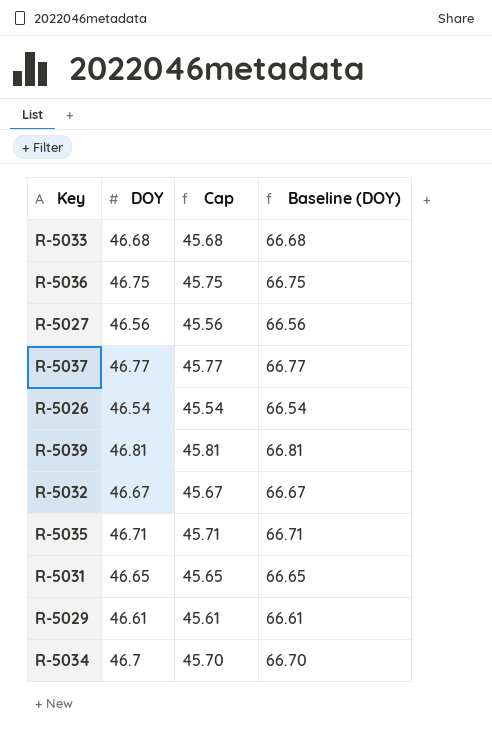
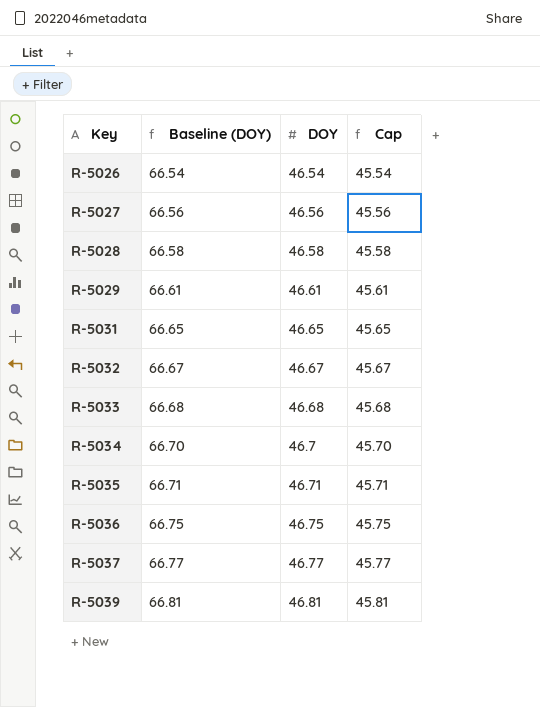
row order: none -> Key ascending
column Baseline (DOY) | position: 4 -> 2
row R-5028: none -> 66.58 | 46.58 | 45.58

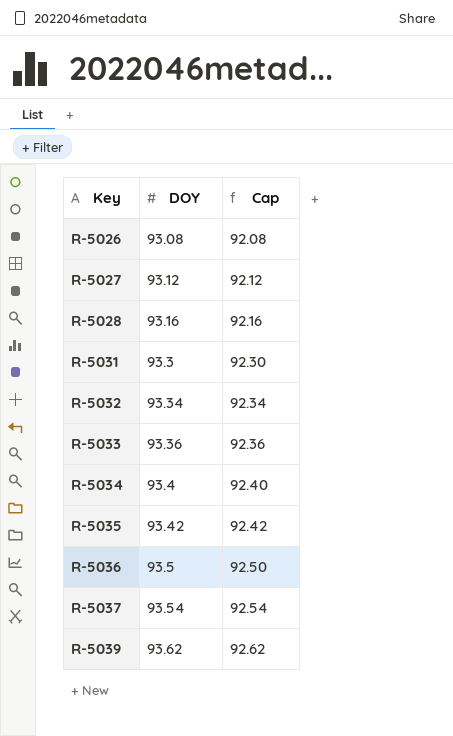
column Baseline (DOY) | formula: [DOY] + 20 -> none
row R-5029: 66.61 | 46.61 | 45.61 -> none
R-5026 | DOY: 46.54 -> 93.08
R-5026 | Cap: 45.54 -> 92.08
R-5027 | DOY: 46.56 -> 93.12
R-5027 | Cap: 45.56 -> 92.12
R-5028 | DOY: 46.58 -> 93.16
R-5028 | Cap: 45.58 -> 92.16
R-5031 | DOY: 46.65 -> 93.3
R-5031 | Cap: 45.65 -> 92.30
R-5032 | DOY: 46.67 -> 93.34
R-5032 | Cap: 45.67 -> 92.34
R-5033 | DOY: 46.68 -> 93.36
R-5033 | Cap: 45.68 -> 92.36
R-5034 | DOY: 46.7 -> 93.4
R-5034 | Cap: 45.70 -> 92.40
R-5035 | DOY: 46.71 -> 93.42
R-5035 | Cap: 45.71 -> 92.42
R-5036 | DOY: 46.75 -> 93.5
R-5036 | Cap: 45.75 -> 92.50
R-5037 | DOY: 46.77 -> 93.54
R-5037 | Cap: 45.77 -> 92.54
R-5039 | DOY: 46.81 -> 93.62
R-5039 | Cap: 45.81 -> 92.62

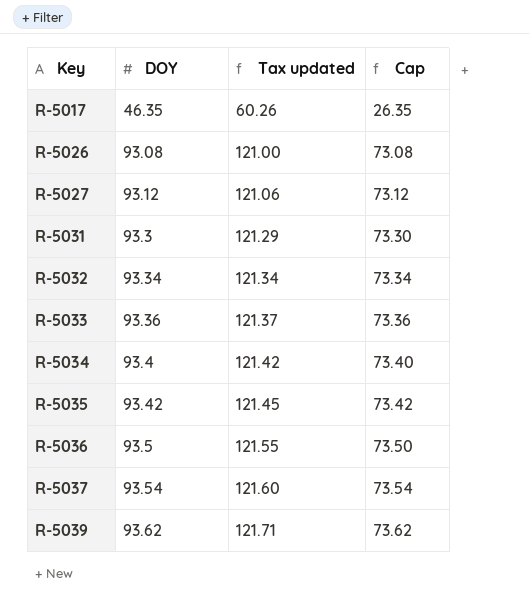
column Tax updated | formula: none -> [DOY] * 1.3
column Cap | formula: [DOY] - 1 -> [DOY] - 20
row R-5028: 93.16 | 92.16 -> none
row R-5017: none -> 46.35 | 60.26 | 26.35

